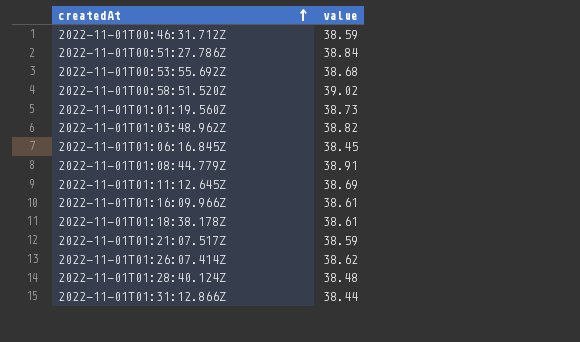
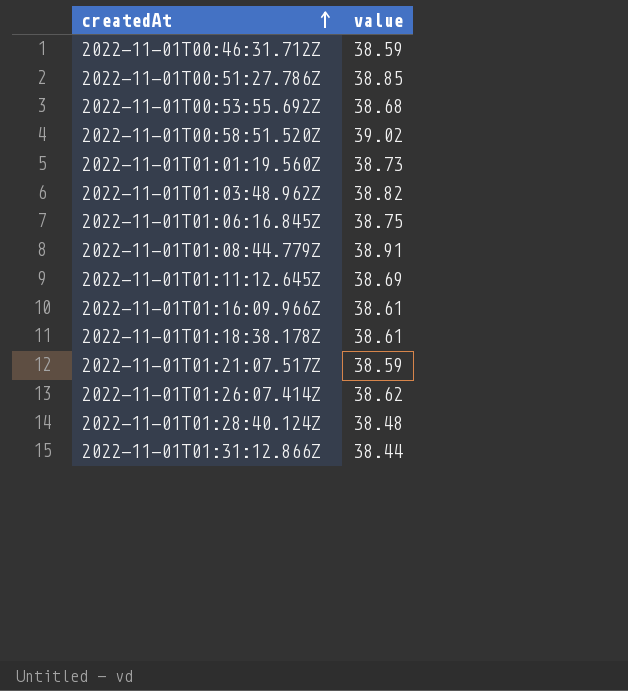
2022-11-01T00:51:27.786Z | value: 38.84 -> 38.85
2022-11-01T01:06:16.845Z | value: 38.45 -> 38.75

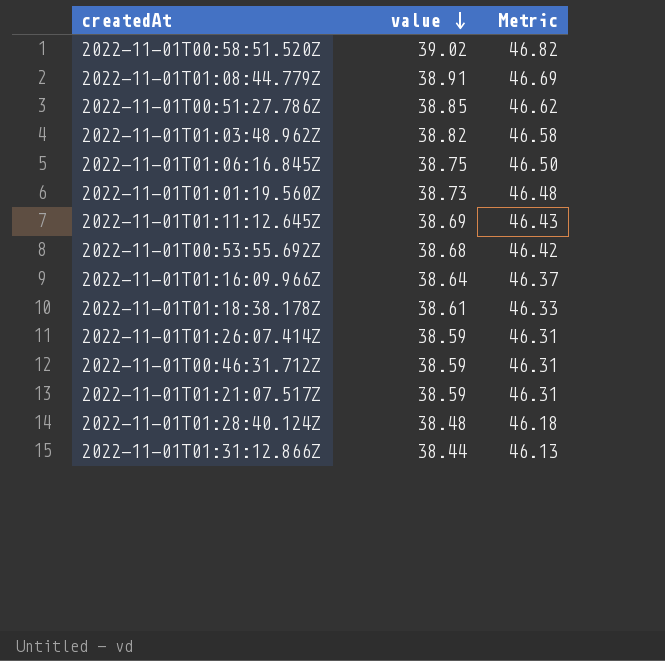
row order: createdAt ascending -> value descending
column Metric | formula: none -> [value] * 1.2
2022-11-01T01:16:09.966Z | value: 38.61 -> 38.64
2022-11-01T01:26:07.414Z | value: 38.62 -> 38.59

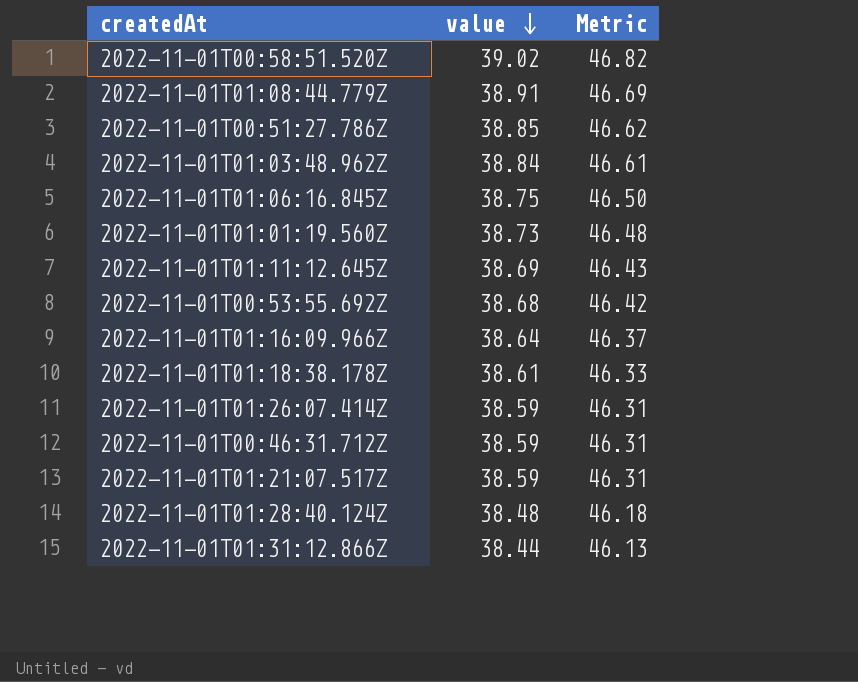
2022-11-01T01:03:48.962Z | value: 38.82 -> 38.84
2022-11-01T01:03:48.962Z | Metric: 46.58 -> 46.61

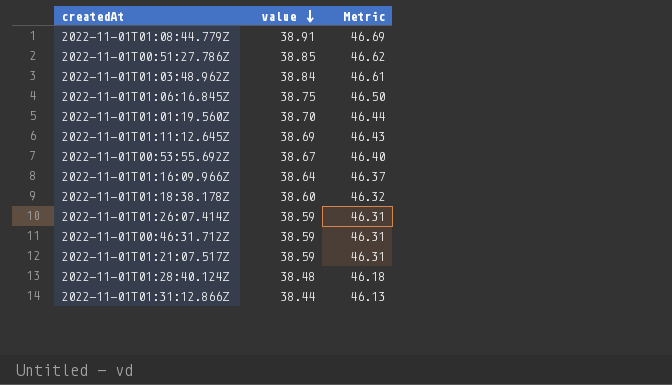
row 2022-11-01T00:58:51.520Z: 39.02 | 46.82 -> none
2022-11-01T01:01:19.560Z | value: 38.73 -> 38.70
2022-11-01T01:01:19.560Z | Metric: 46.48 -> 46.44
2022-11-01T00:53:55.692Z | value: 38.68 -> 38.67
2022-11-01T00:53:55.692Z | Metric: 46.42 -> 46.40
2022-11-01T01:18:38.178Z | value: 38.61 -> 38.60
2022-11-01T01:18:38.178Z | Metric: 46.33 -> 46.32

